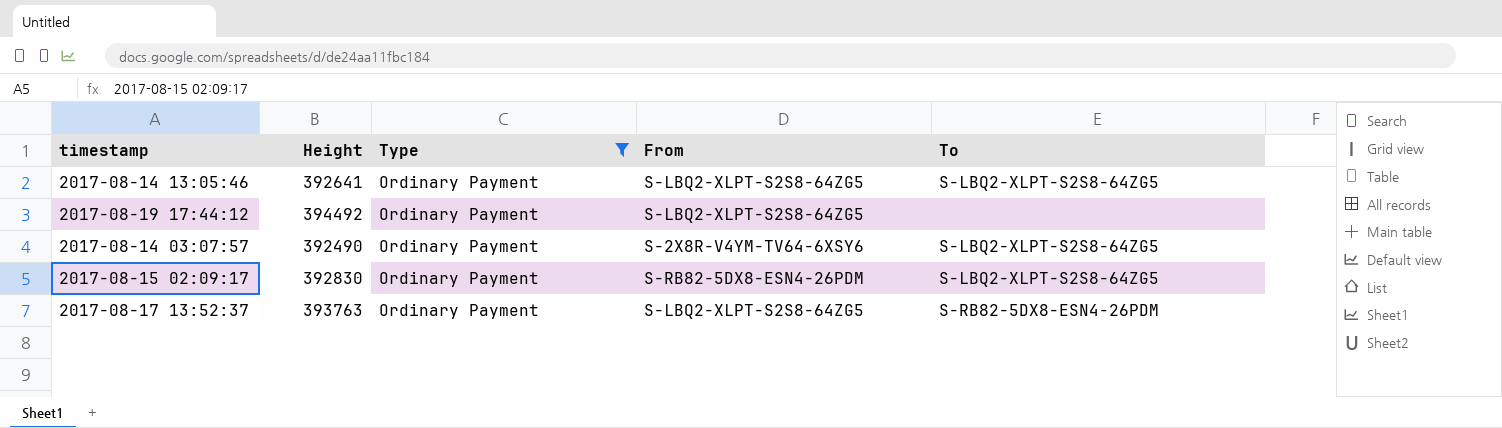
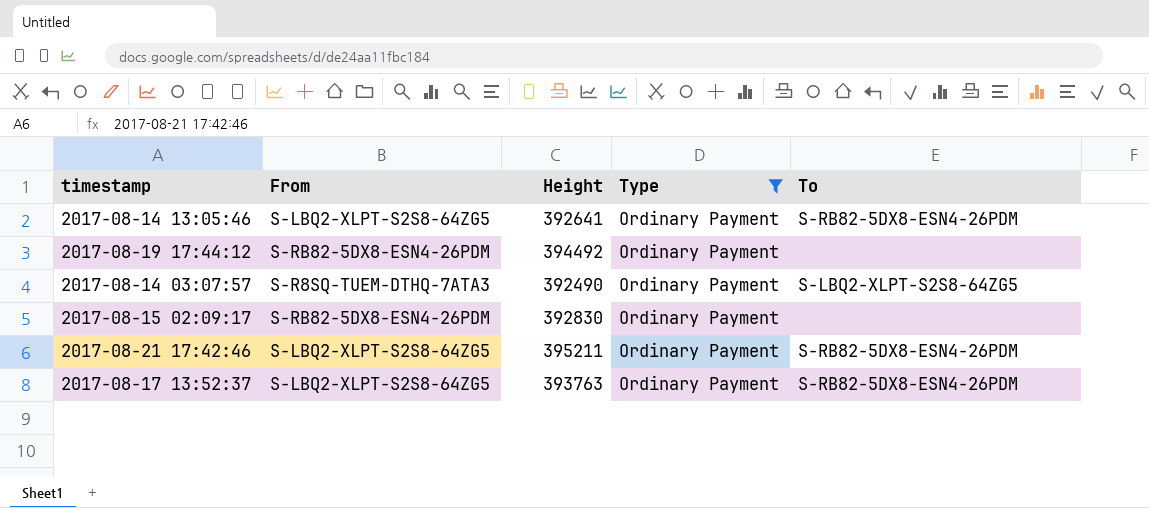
column From | position: 4 -> 2
2017-08-14 13:05:46 | To: S-LBQ2-XLPT-S2S8-64ZG5 -> S-RB82-5DX8-ESN4-26PDM
2017-08-19 17:44:12 | From: S-LBQ2-XLPT-S2S8-64ZG5 -> S-RB82-5DX8-ESN4-26PDM
2017-08-14 03:07:57 | From: S-2X8R-V4YM-TV64-6XSY6 -> S-R8SQ-TUEM-DTHQ-7ATA3
2017-08-15 02:09:17 | To: S-LBQ2-XLPT-S2S8-64ZG5 -> none
row 2017-08-21 17:42:46: none -> S-LBQ2-XLPT-S2S8-64ZG5 | 395211 | Ordinary Payment | S-RB82-5DX8-ESN4-26PDM

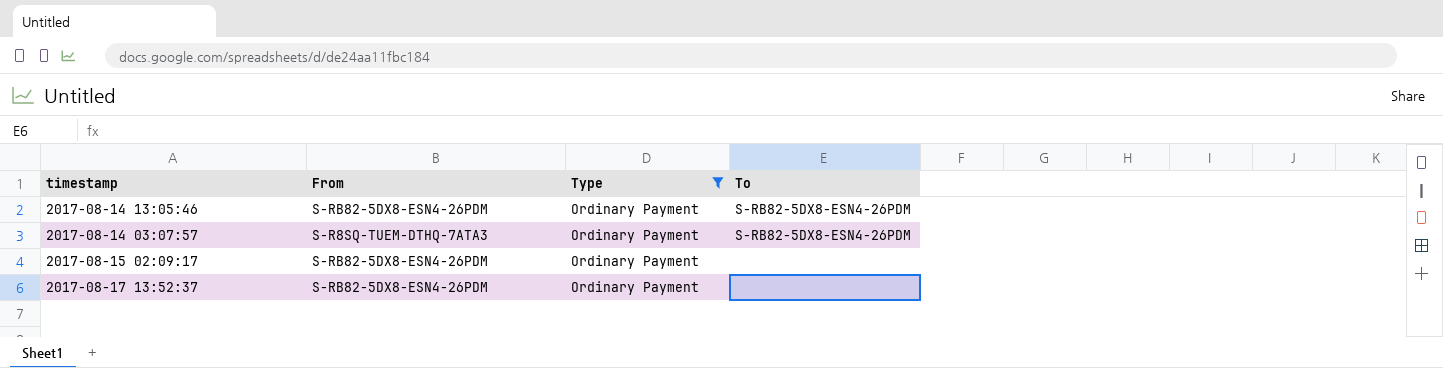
column Height | position: 3 -> none
row 2017-08-19 17:44:12: S-RB82-5DX8-ESN4-26PDM | 394492 | Ordinary Payment | none -> none
row 2017-08-21 17:42:46: S-LBQ2-XLPT-S2S8-64ZG5 | 395211 | Ordinary Payment | S-RB82-5DX8-ESN4-26PDM -> none
2017-08-14 13:05:46 | From: S-LBQ2-XLPT-S2S8-64ZG5 -> S-RB82-5DX8-ESN4-26PDM
2017-08-14 03:07:57 | To: S-LBQ2-XLPT-S2S8-64ZG5 -> S-RB82-5DX8-ESN4-26PDM
2017-08-17 13:52:37 | From: S-LBQ2-XLPT-S2S8-64ZG5 -> S-RB82-5DX8-ESN4-26PDM
2017-08-17 13:52:37 | To: S-RB82-5DX8-ESN4-26PDM -> none

